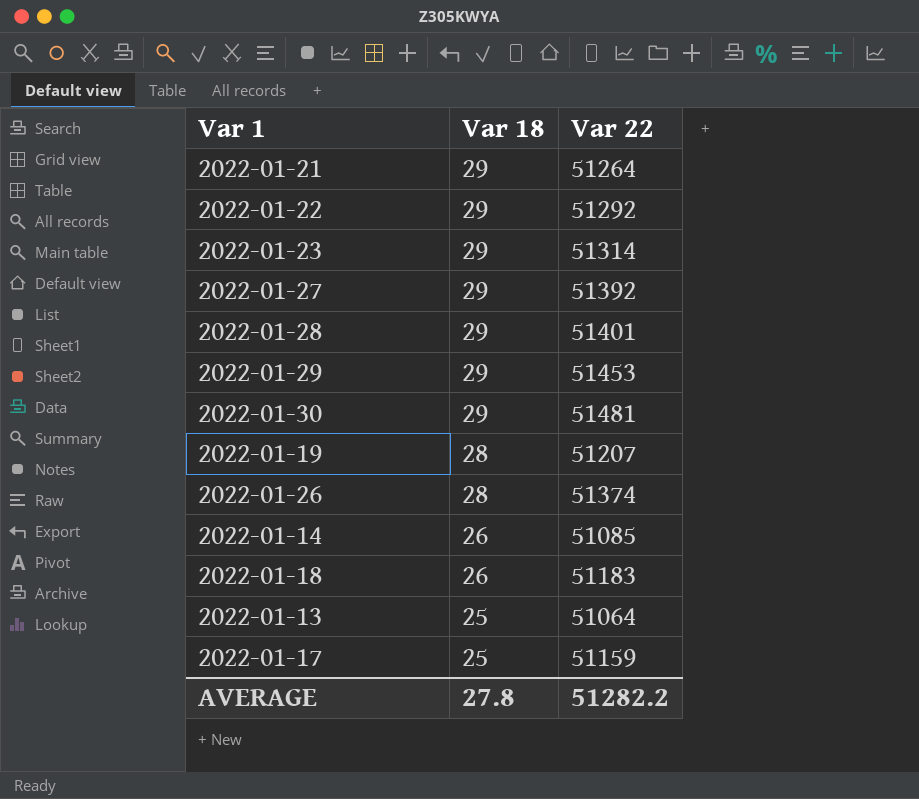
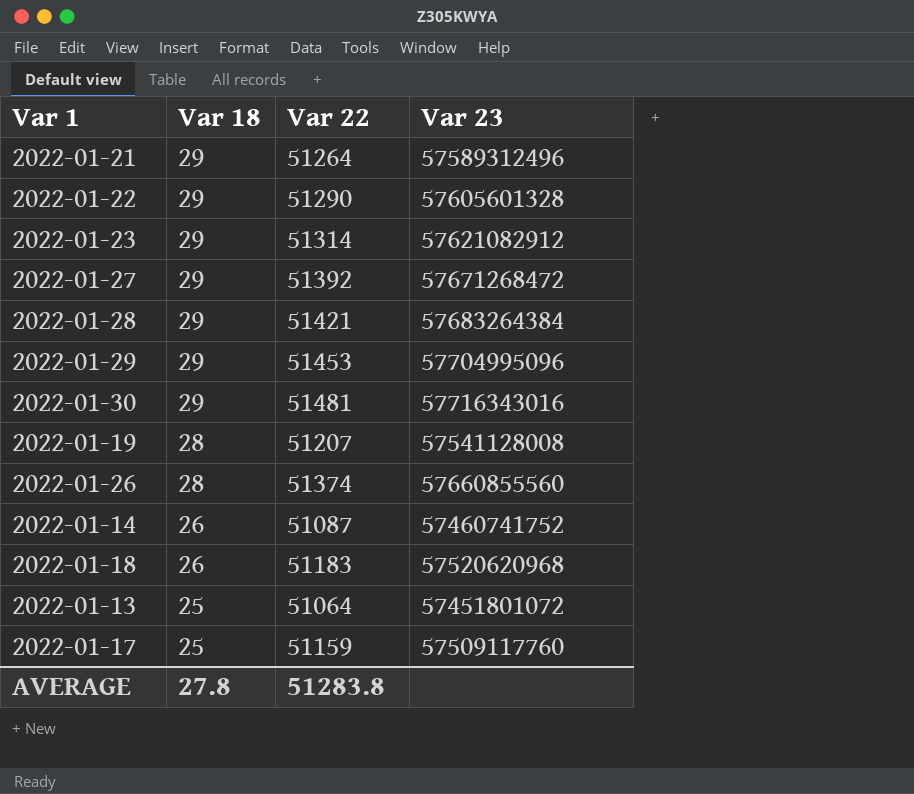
column Var 23 | position: none -> 4
2022-01-22 | Var 22: 51292 -> 51290
2022-01-28 | Var 22: 51401 -> 51421
2022-01-14 | Var 22: 51085 -> 51087
AVERAGE | Var 22: 51282.2 -> 51283.8

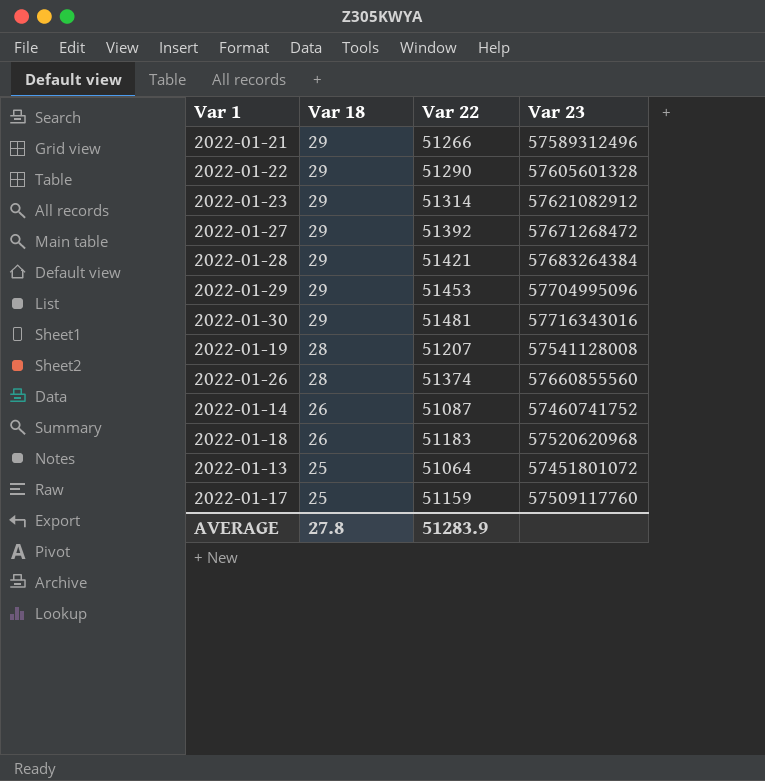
2022-01-21 | Var 22: 51264 -> 51266
AVERAGE | Var 22: 51283.8 -> 51283.9

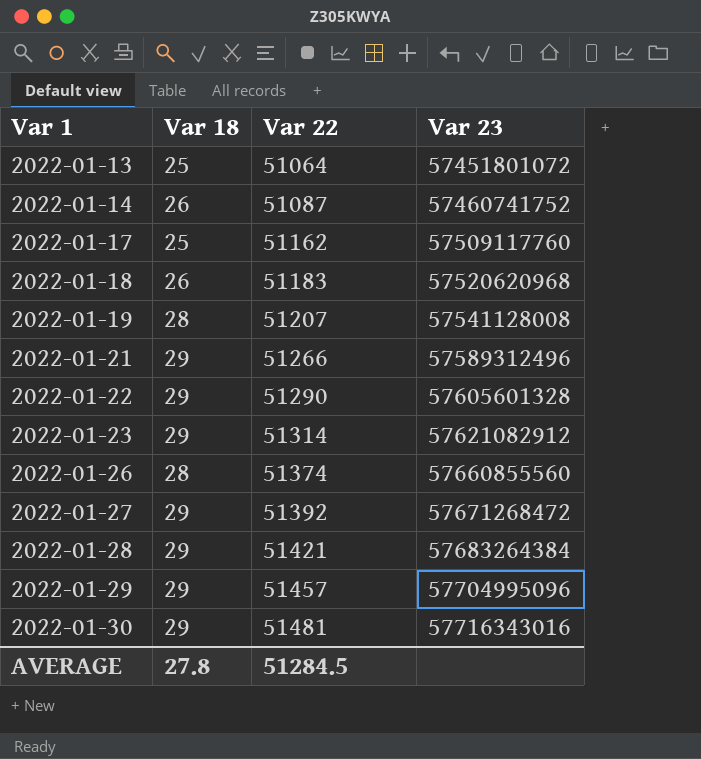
row order: Var 18 descending -> Var 1 ascending
2022-01-17 | Var 22: 51159 -> 51162
2022-01-29 | Var 22: 51453 -> 51457
AVERAGE | Var 22: 51283.9 -> 51284.5

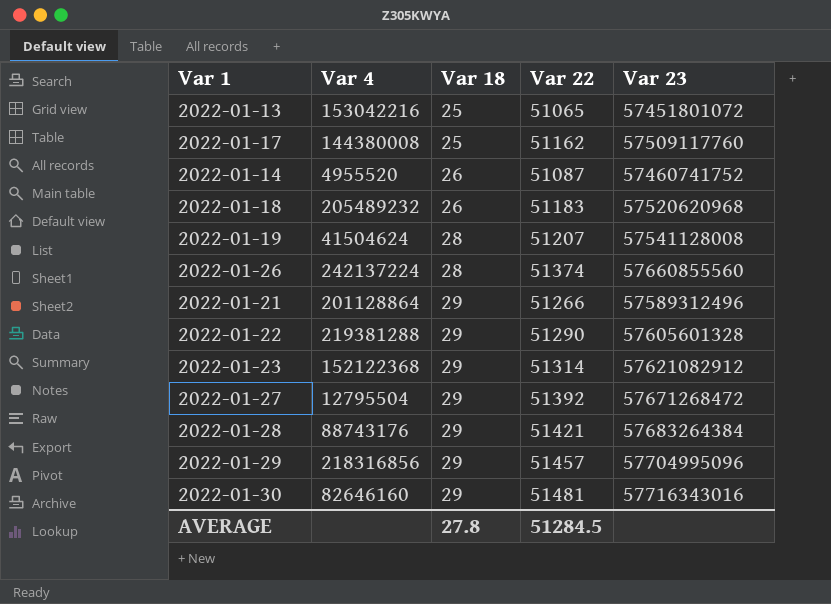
row order: Var 1 ascending -> Var 18 ascending
column Var 4 | position: none -> 2
2022-01-13 | Var 22: 51064 -> 51065

